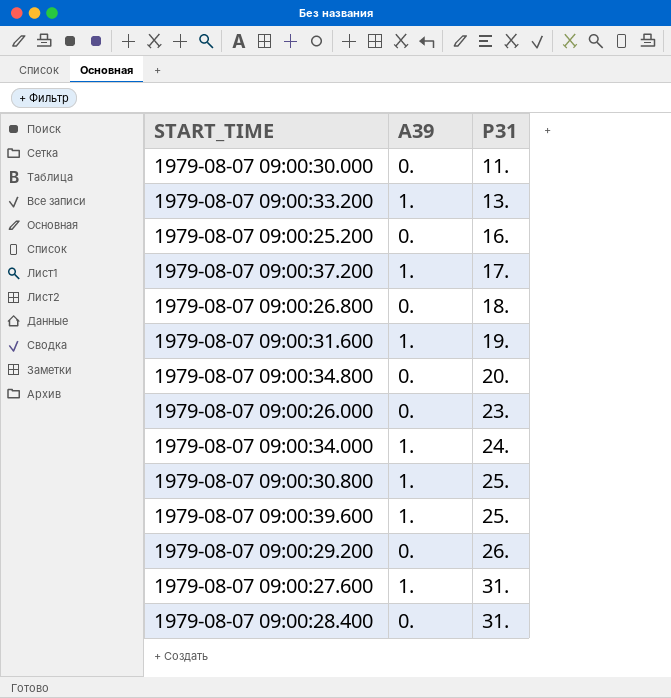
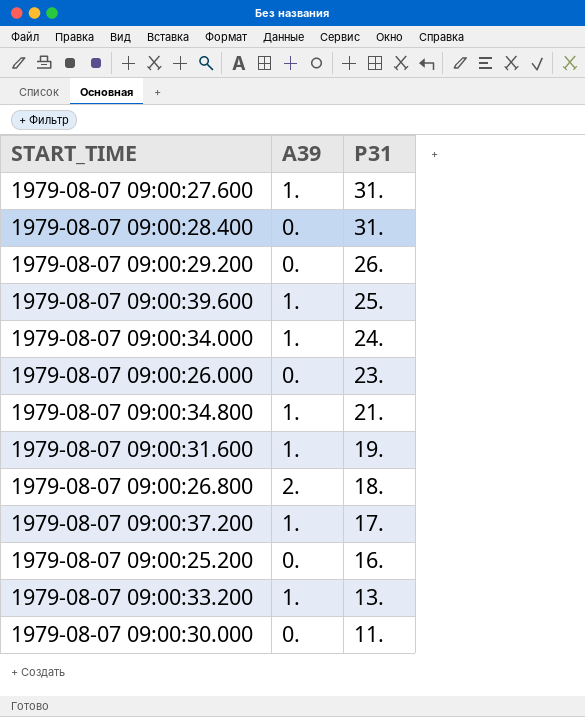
row order: P31 ascending -> P31 descending
row 1979-08-07 09:00:30.800: 1. | 25. -> none
1979-08-07 09:00:34.800 | A39: 0. -> 1.
1979-08-07 09:00:34.800 | P31: 20. -> 21.
1979-08-07 09:00:26.800 | A39: 0. -> 2.

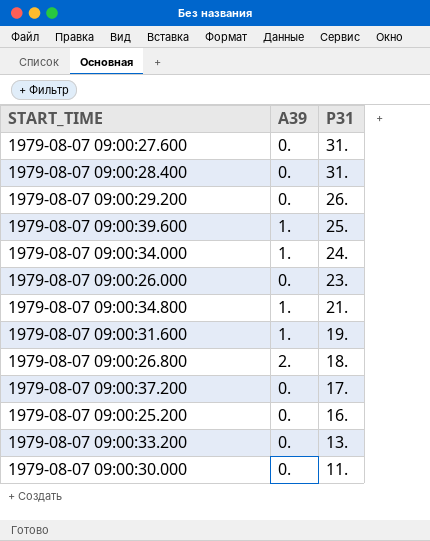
1979-08-07 09:00:27.600 | A39: 1. -> 0.
1979-08-07 09:00:37.200 | A39: 1. -> 0.
1979-08-07 09:00:33.200 | A39: 1. -> 0.

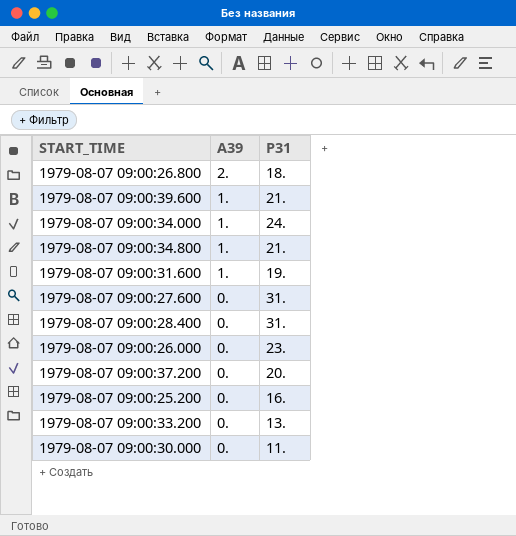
row order: P31 descending -> A39 descending
row 1979-08-07 09:00:29.200: 0. | 26. -> none
1979-08-07 09:00:39.600 | P31: 25. -> 21.
1979-08-07 09:00:37.200 | P31: 17. -> 20.

